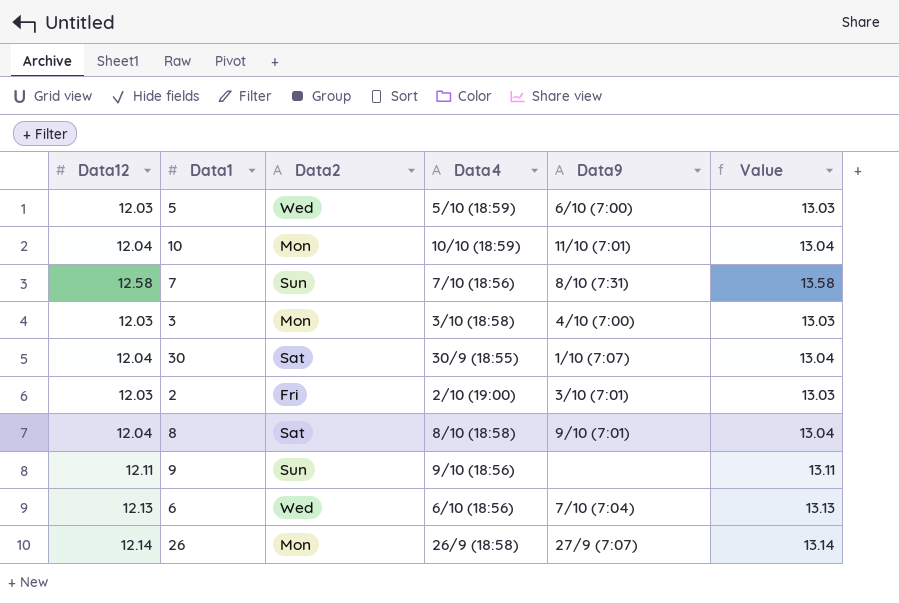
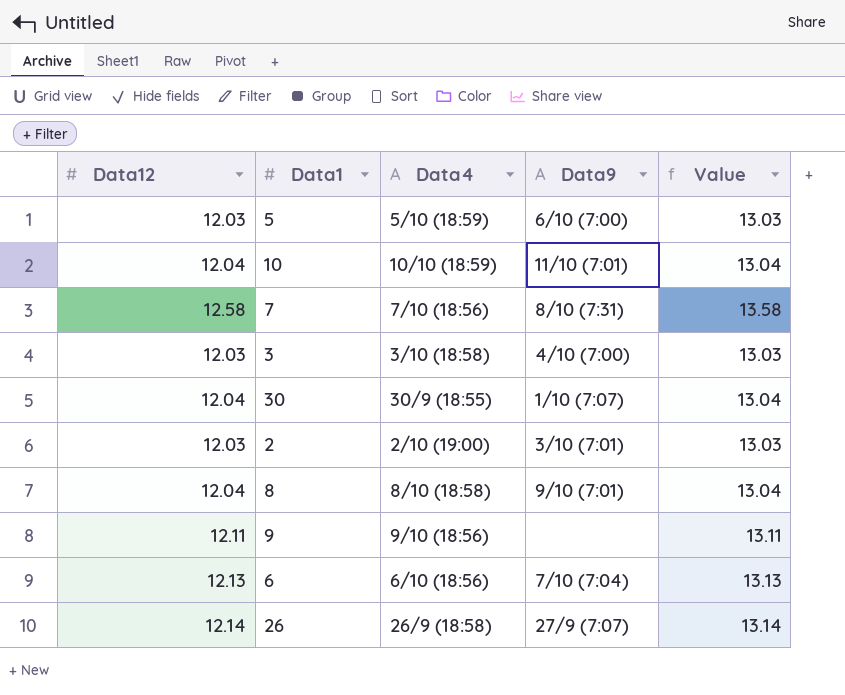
column Data2 | position: 3 -> none

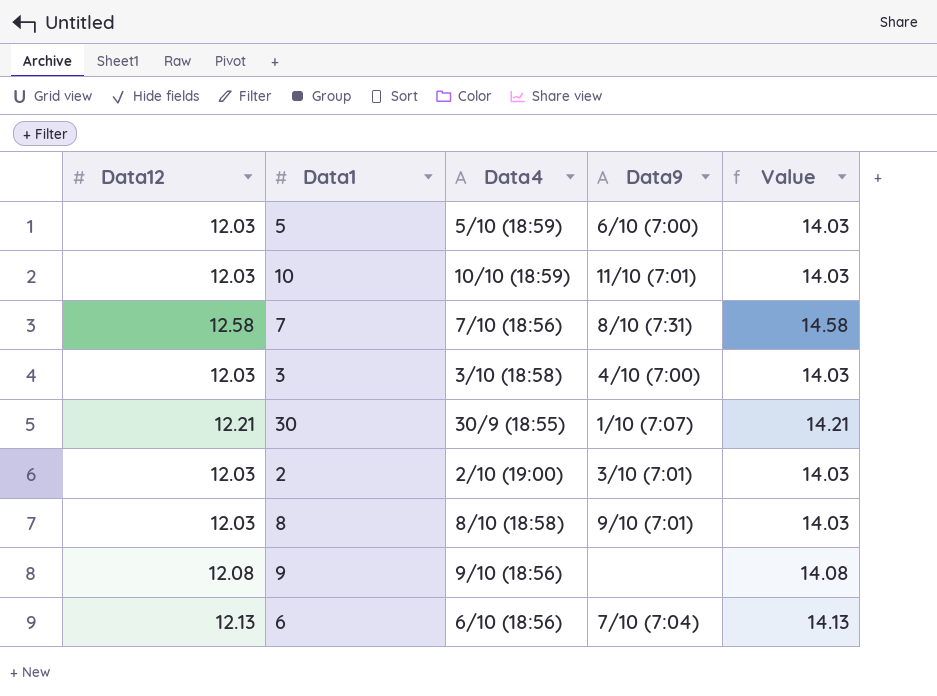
column Value | formula: [Data12] + 1 -> [Data12] + 2
row 26: 12.14 | 26/9 (18:58) | 27/9 (7:07) | 13.14 -> none
10 | Data12: 12.04 -> 12.03
30 | Data12: 12.04 -> 12.21
8 | Data12: 12.04 -> 12.03
9 | Data12: 12.11 -> 12.08

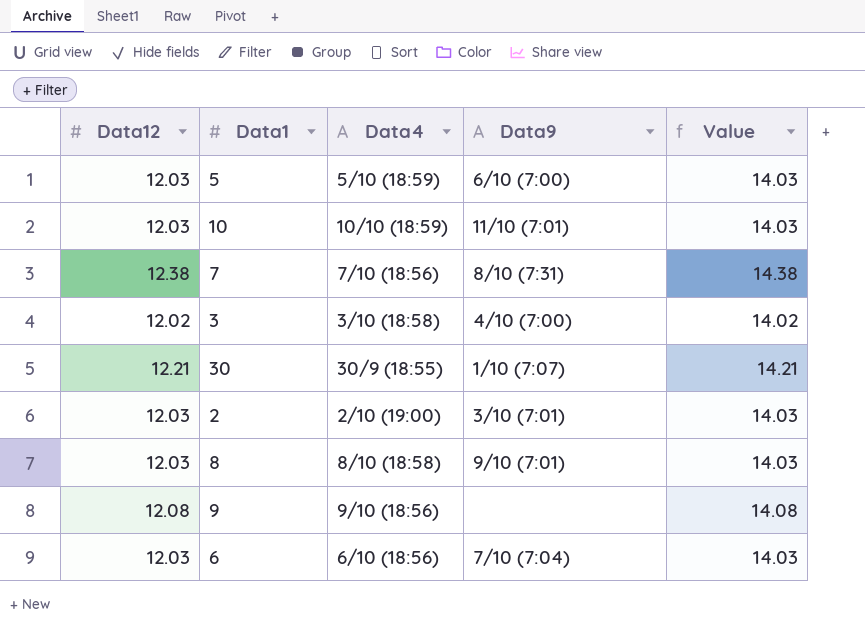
7 | Data12: 12.58 -> 12.38
7 | Value: 14.58 -> 14.38
3 | Data12: 12.03 -> 12.02
3 | Value: 14.03 -> 14.02
6 | Data12: 12.13 -> 12.03
6 | Value: 14.13 -> 14.03

